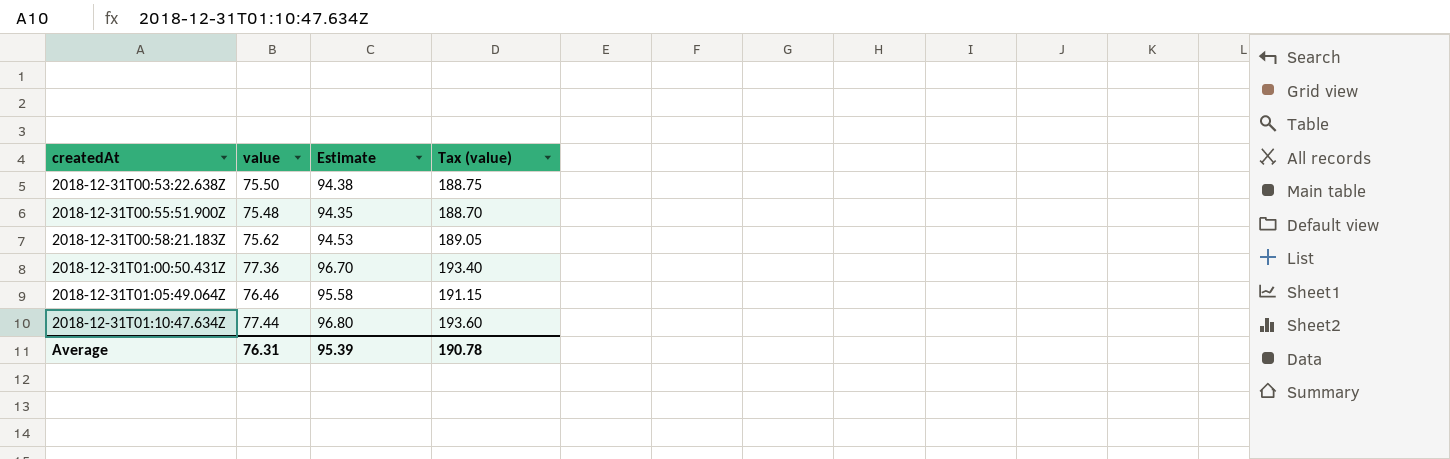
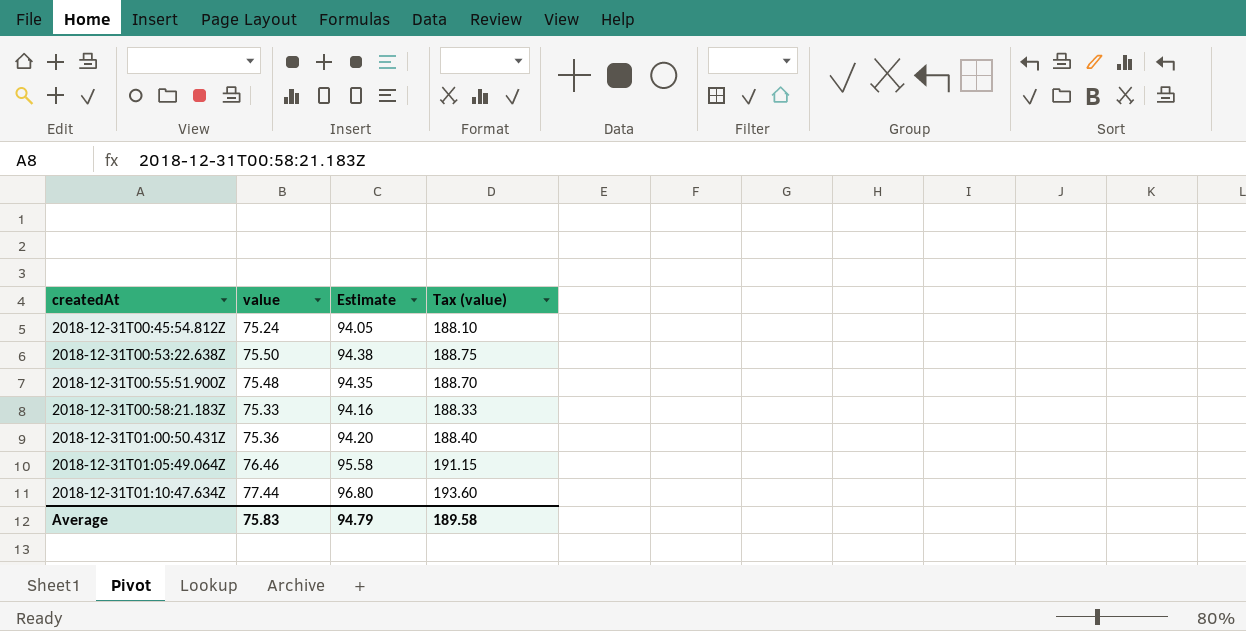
row 2018-12-31T00:45:54.812Z: none -> 75.24 | 94.05 | 188.10
2018-12-31T00:58:21.183Z | value: 75.62 -> 75.33
2018-12-31T00:58:21.183Z | Estimate: 94.53 -> 94.16
2018-12-31T00:58:21.183Z | Tax (value): 189.05 -> 188.33
2018-12-31T01:00:50.431Z | value: 77.36 -> 75.36
2018-12-31T01:00:50.431Z | Estimate: 96.70 -> 94.20
2018-12-31T01:00:50.431Z | Tax (value): 193.40 -> 188.40
Average | value: 76.31 -> 75.83
Average | Estimate: 95.39 -> 94.79
Average | Tax (value): 190.78 -> 189.58

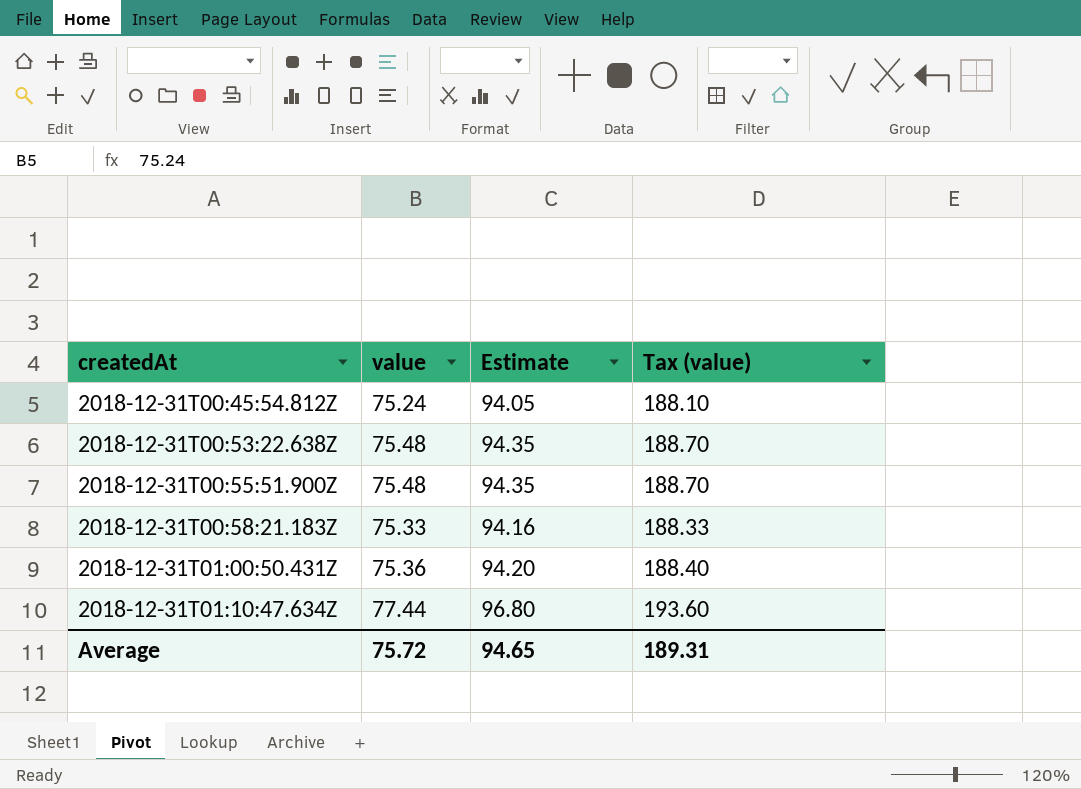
row 2018-12-31T01:05:49.064Z: 76.46 | 95.58 | 191.15 -> none
2018-12-31T00:53:22.638Z | value: 75.50 -> 75.48
2018-12-31T00:53:22.638Z | Estimate: 94.38 -> 94.35
2018-12-31T00:53:22.638Z | Tax (value): 188.75 -> 188.70
Average | value: 75.83 -> 75.72
Average | Estimate: 94.79 -> 94.65
Average | Tax (value): 189.58 -> 189.31

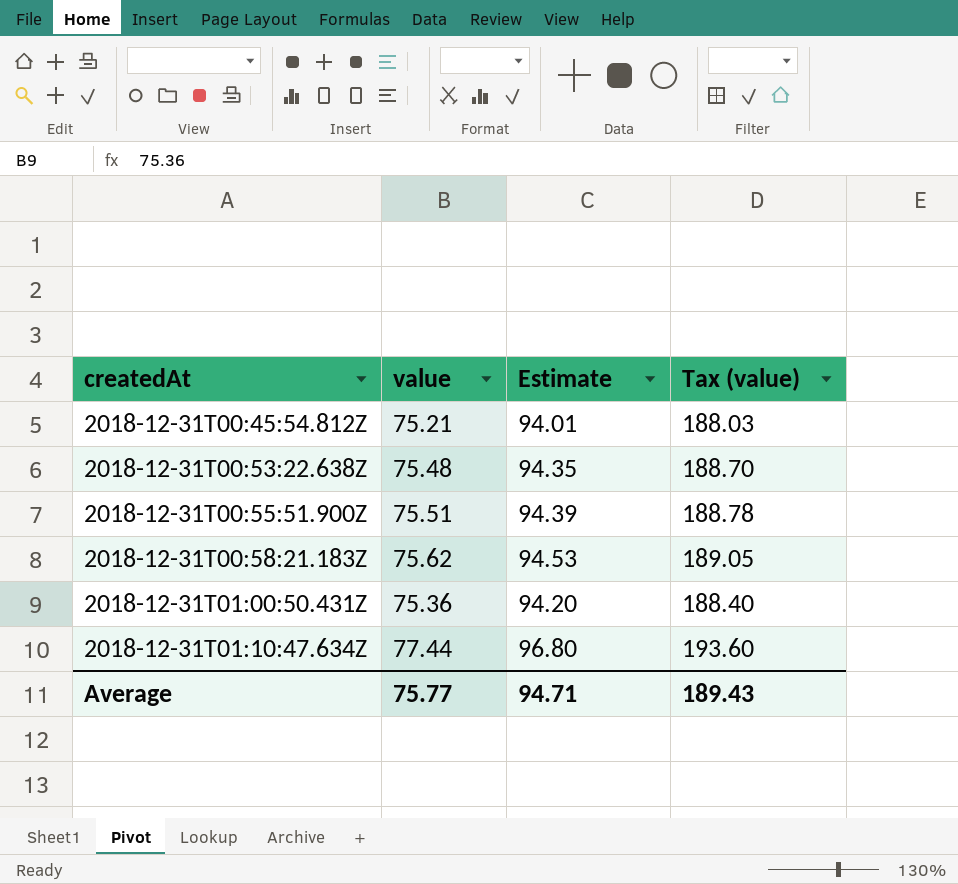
2018-12-31T00:45:54.812Z | value: 75.24 -> 75.21
2018-12-31T00:45:54.812Z | Estimate: 94.05 -> 94.01
2018-12-31T00:45:54.812Z | Tax (value): 188.10 -> 188.03
2018-12-31T00:55:51.900Z | value: 75.48 -> 75.51
2018-12-31T00:55:51.900Z | Estimate: 94.35 -> 94.39
2018-12-31T00:55:51.900Z | Tax (value): 188.70 -> 188.78
2018-12-31T00:58:21.183Z | value: 75.33 -> 75.62
2018-12-31T00:58:21.183Z | Estimate: 94.16 -> 94.53
2018-12-31T00:58:21.183Z | Tax (value): 188.33 -> 189.05
Average | value: 75.72 -> 75.77
Average | Estimate: 94.65 -> 94.71
Average | Tax (value): 189.31 -> 189.43

